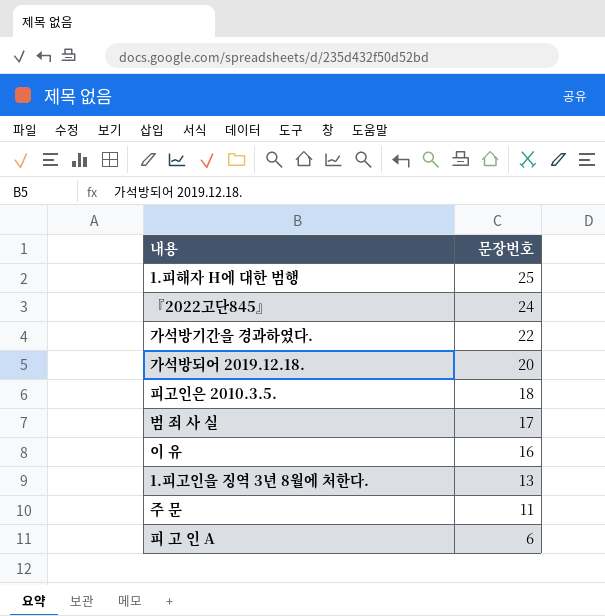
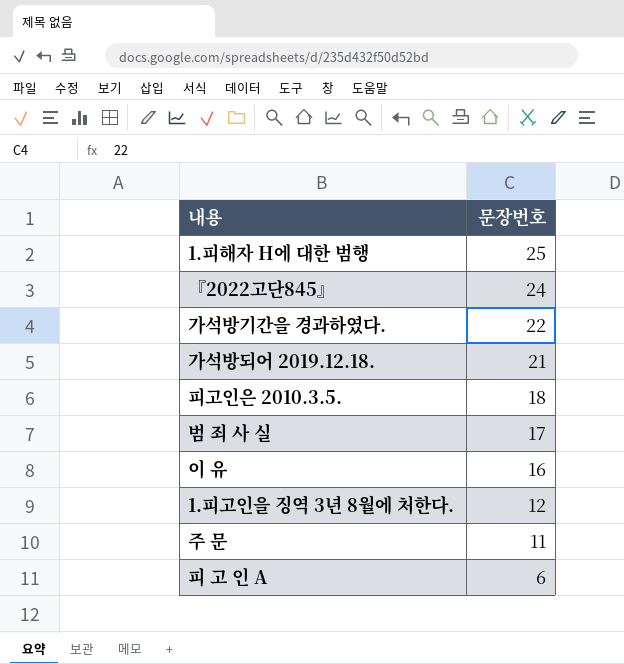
가석방되어 2019.12.18. | 문장번호: 20 -> 21
1.피고인을 징역 3년 8월에 처한다. | 문장번호: 13 -> 12

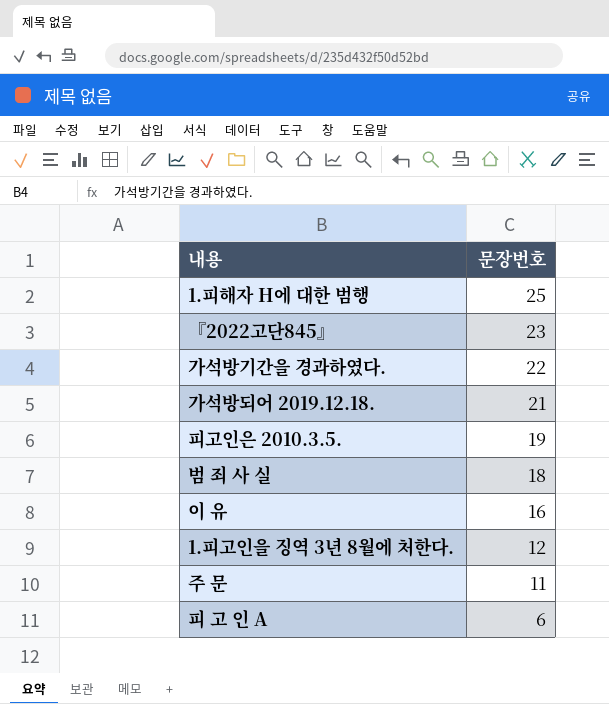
『2022고단845』 | 문장번호: 24 -> 23
피고인은 2010.3.5. | 문장번호: 18 -> 19
범 죄 사 실 | 문장번호: 17 -> 18

